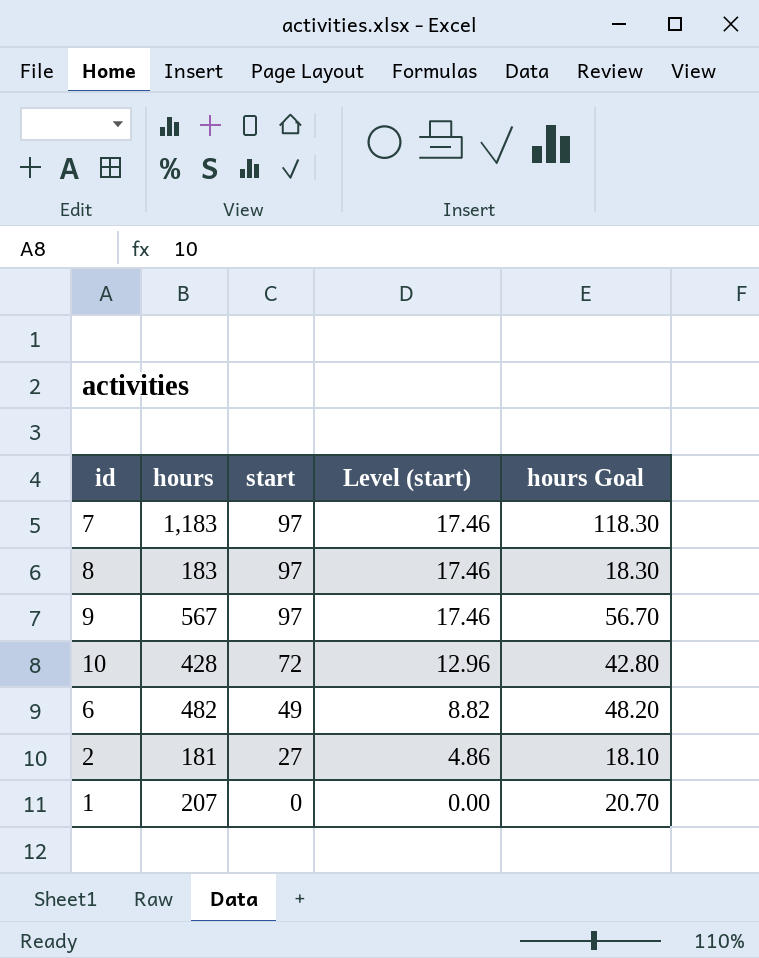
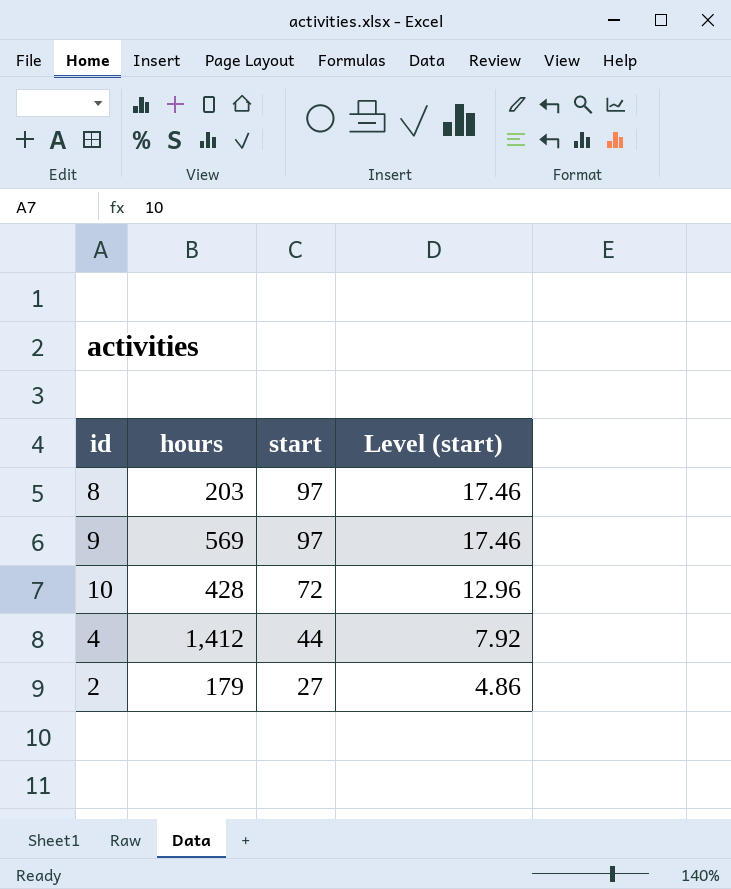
column hours Goal | formula: [hours] * 0.1 -> none
row 7: 1,183 | 97 | 17.46 | 118.30 -> none
row 6: 482 | 49 | 8.82 | 48.20 -> none
row 1: 207 | 0 | 0.00 | 20.70 -> none
8 | hours: 183 -> 203
9 | hours: 567 -> 569
row 4: none -> 1,412 | 44 | 7.92
2 | hours: 181 -> 179

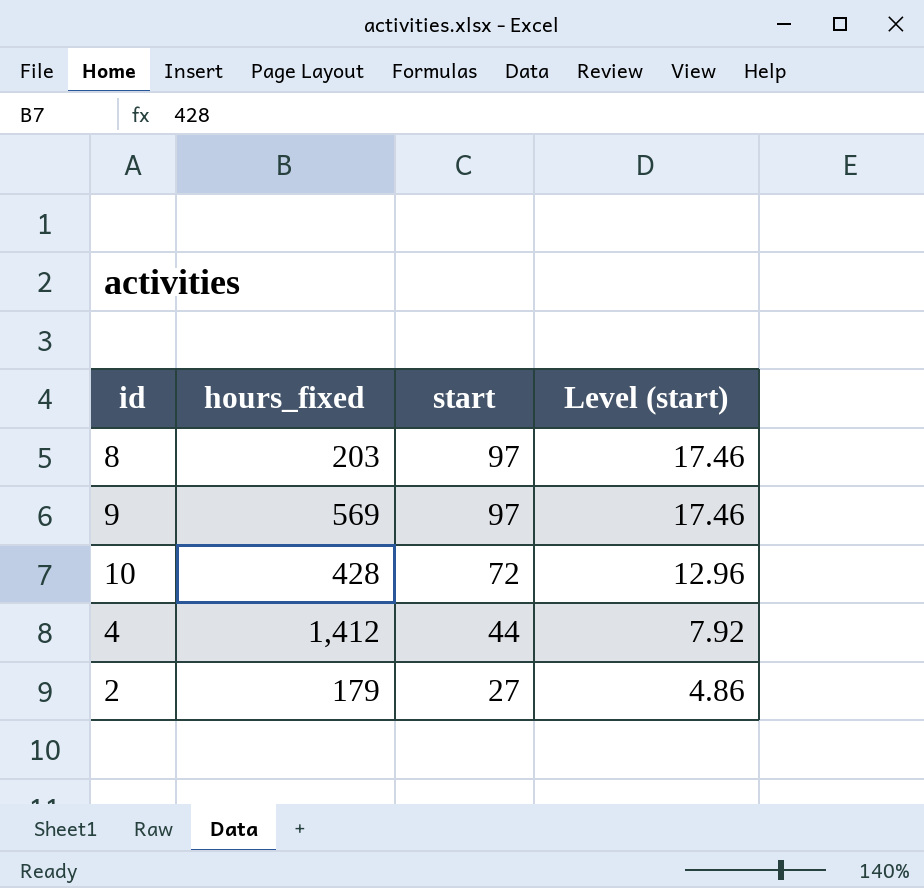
column name: hours -> hours_fixed

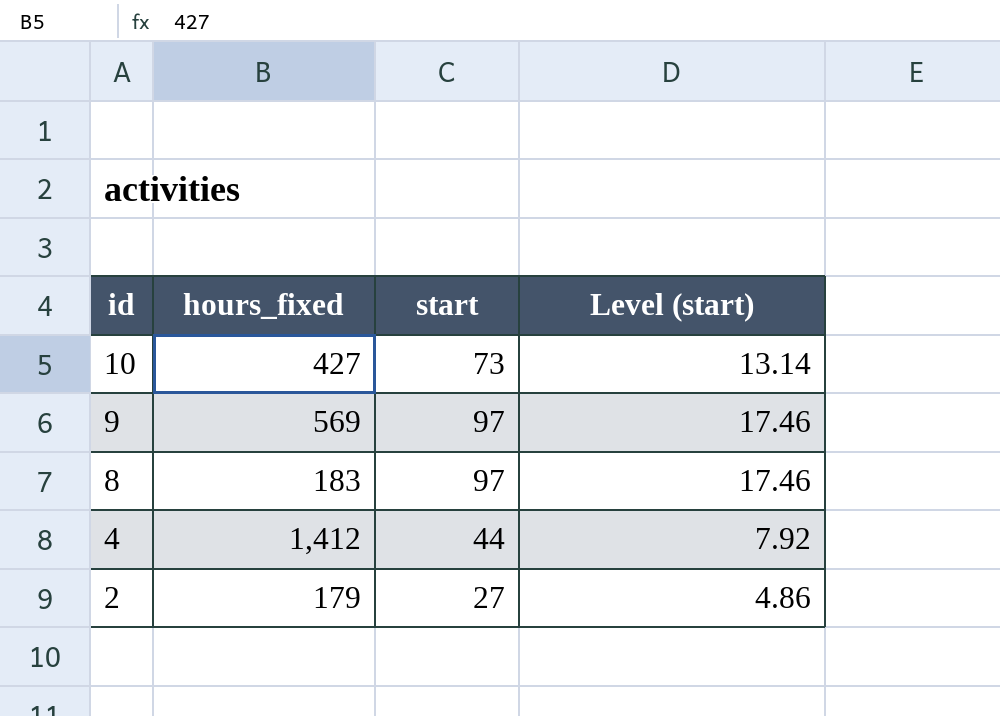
row order: start descending -> id descending
10 | hours_fixed: 428 -> 427
10 | start: 72 -> 73
10 | Level (start): 12.96 -> 13.14
8 | hours_fixed: 203 -> 183

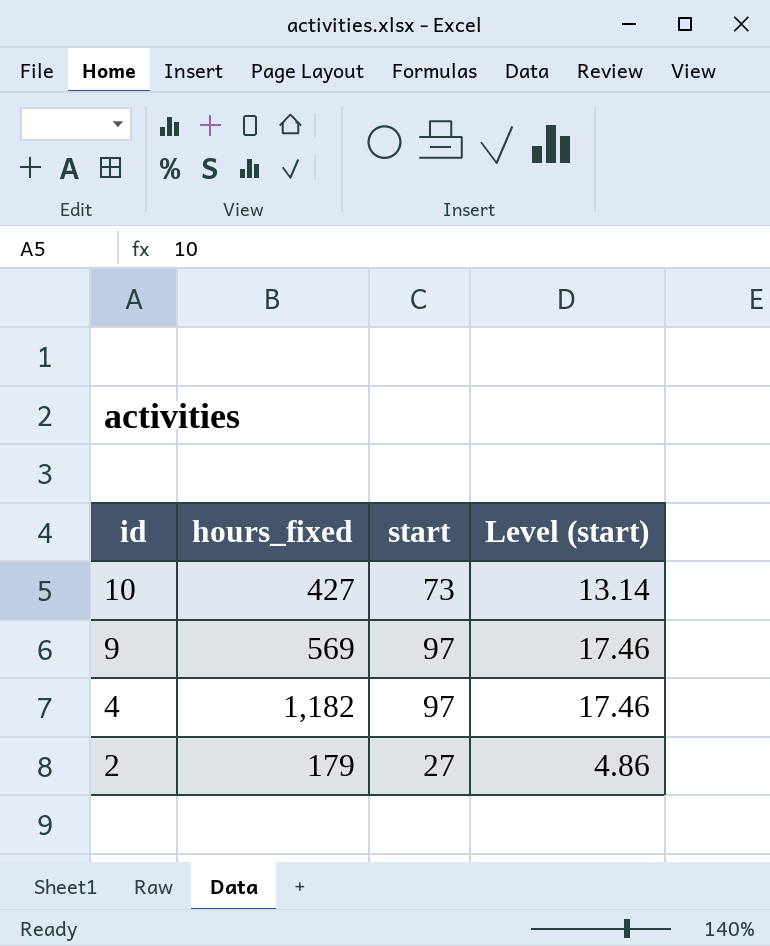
row 8: 183 | 97 | 17.46 -> none
4 | hours_fixed: 1,412 -> 1,182
4 | start: 44 -> 97
4 | Level (start): 7.92 -> 17.46

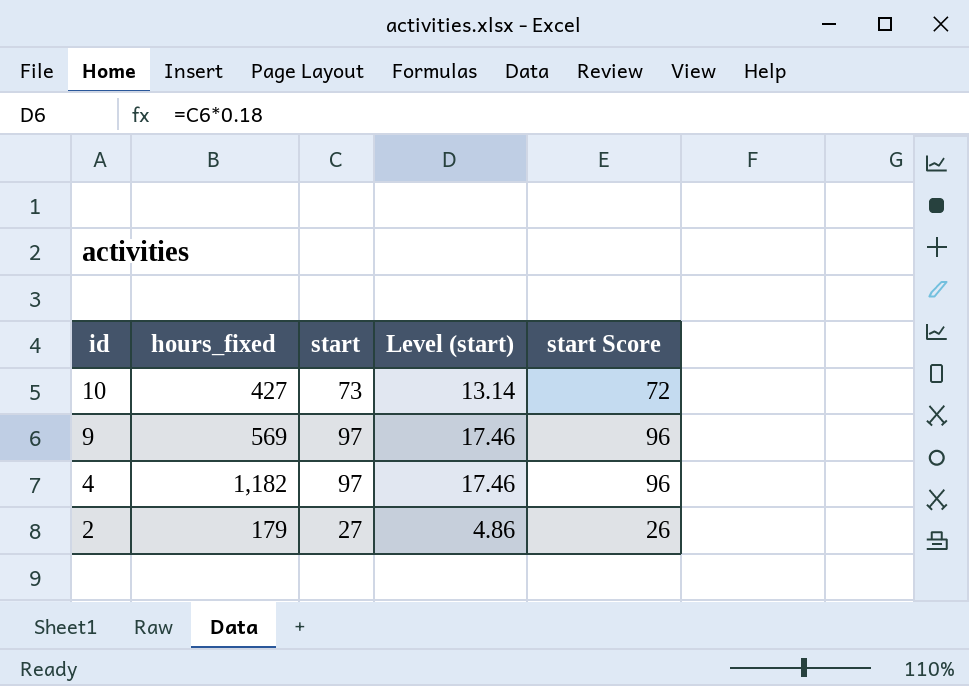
column start Score | formula: none -> [start] - 1

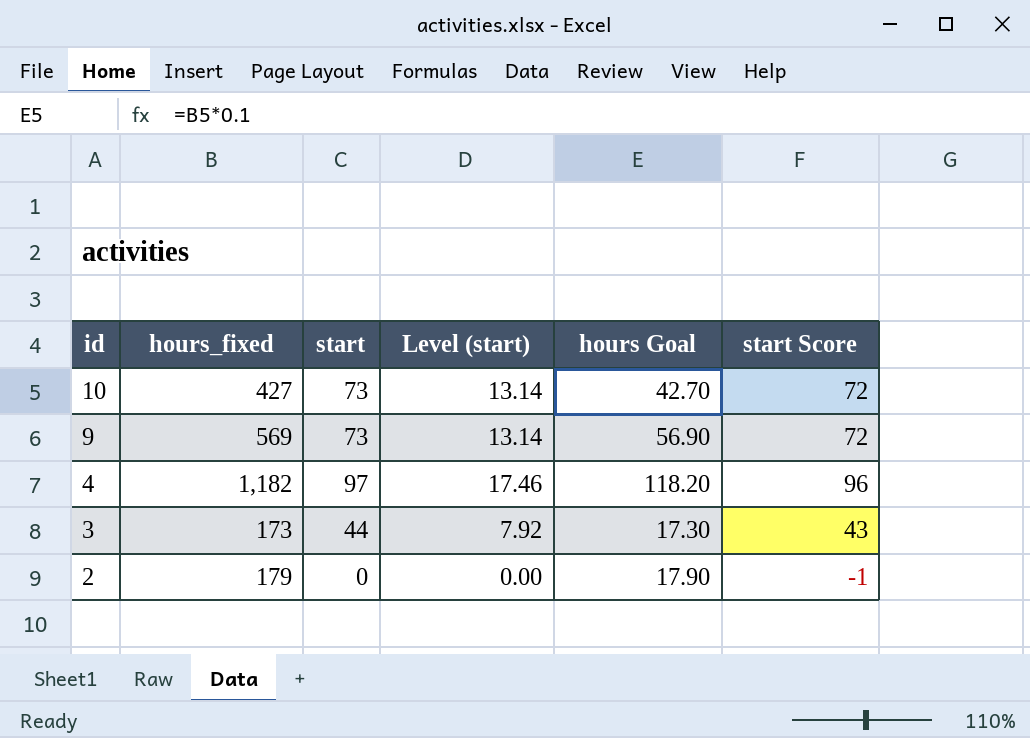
column hours Goal | formula: none -> [hours_fixed] * 0.1
9 | start: 97 -> 73
9 | Level (start): 17.46 -> 13.14
9 | start Score: 96 -> 72
row 3: none -> 173 | 44 | 7.92 | 17.30 | 43
2 | start: 27 -> 0
2 | Level (start): 4.86 -> 0.00
2 | start Score: 26 -> -1

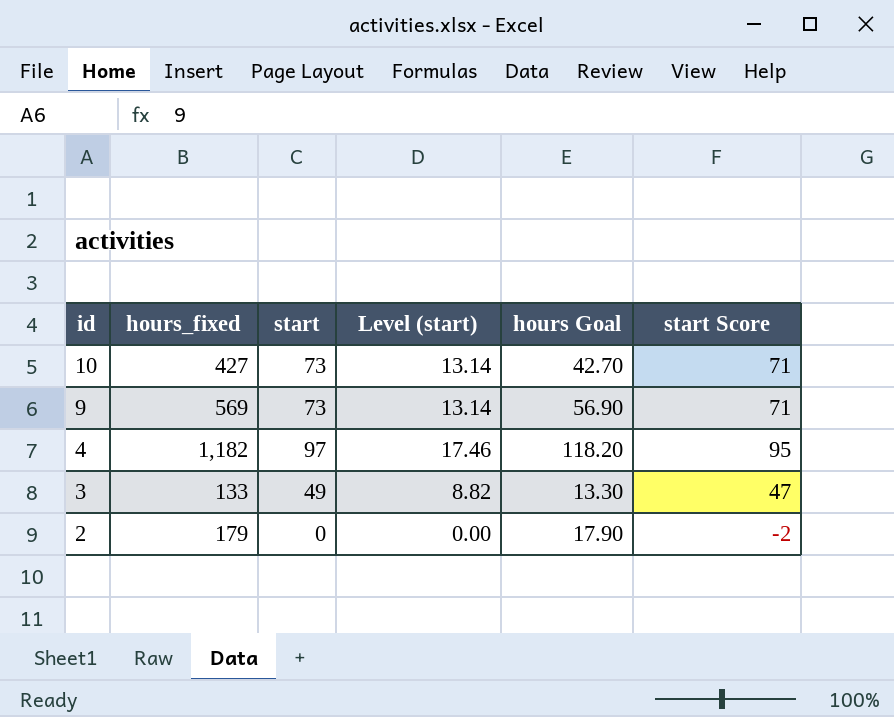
column start Score | formula: [start] - 1 -> [start] - 2
3 | hours_fixed: 173 -> 133
3 | start: 44 -> 49
3 | Level (start): 7.92 -> 8.82
3 | hours Goal: 17.30 -> 13.30

